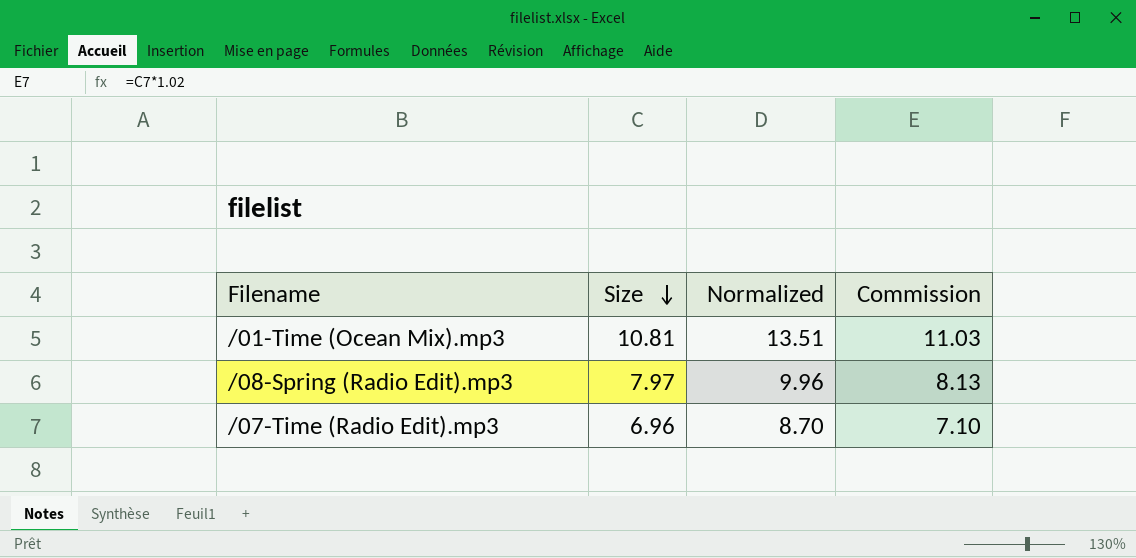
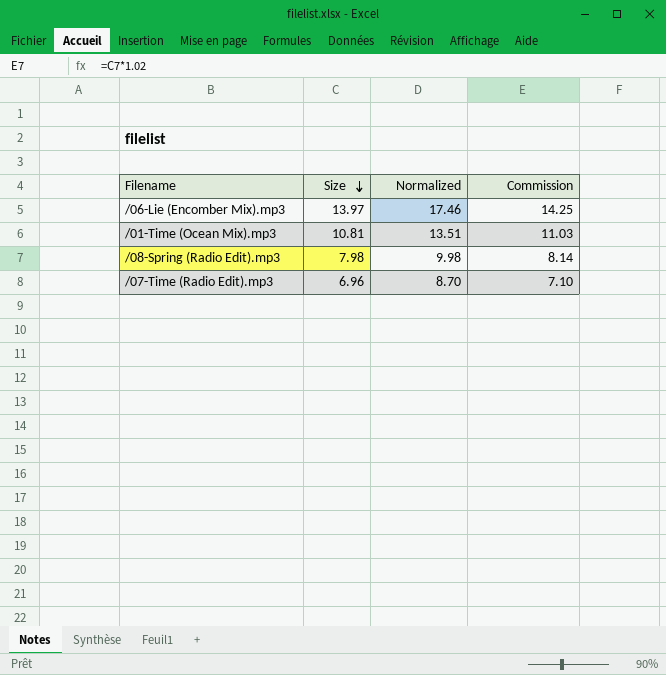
row /06-Lie (Encomber Mix).mp3: none -> 13.97 | 17.46 | 14.25
/08-Spring (Radio Edit).mp3 | Size: 7.97 -> 7.98
/08-Spring (Radio Edit).mp3 | Normalized: 9.96 -> 9.98
/08-Spring (Radio Edit).mp3 | Commission: 8.13 -> 8.14

